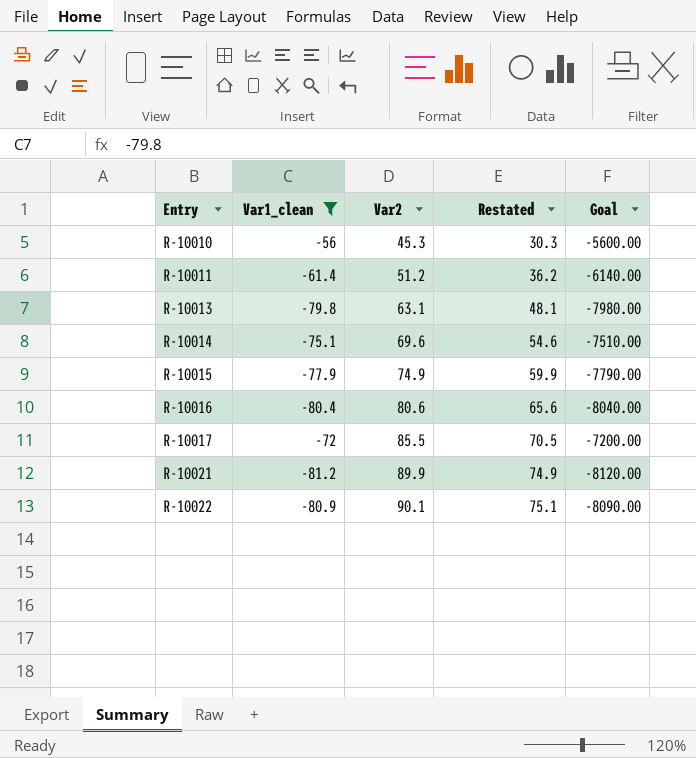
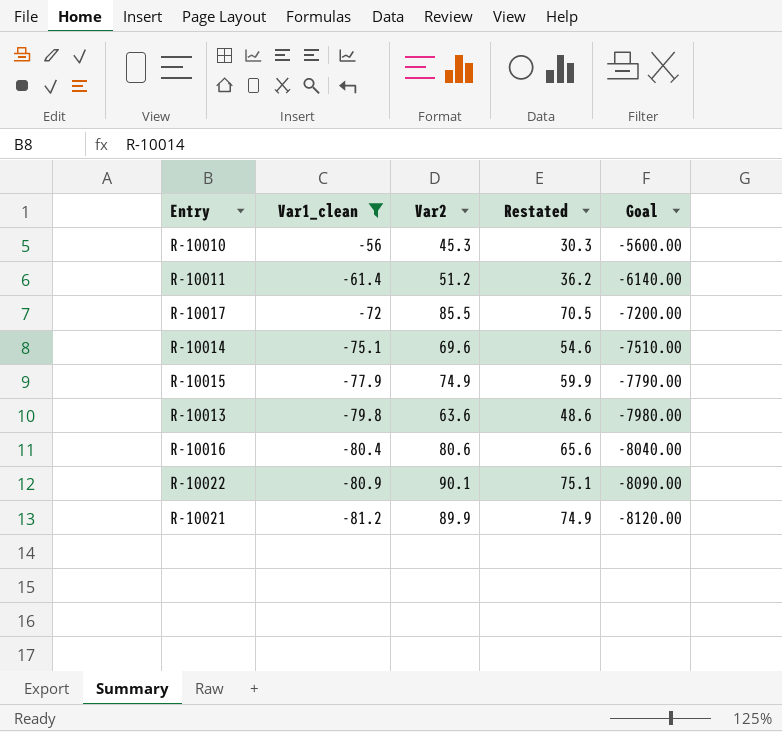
row order: Entry ascending -> Var1_clean descending
R-10013 | Var2: 63.1 -> 63.6
R-10013 | Restated: 48.1 -> 48.6

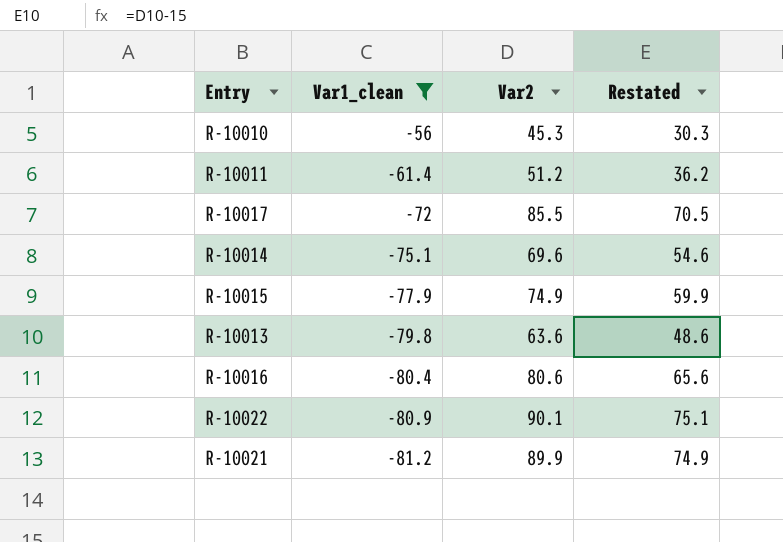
column Goal | formula: [Var1_clean] * 100 -> none

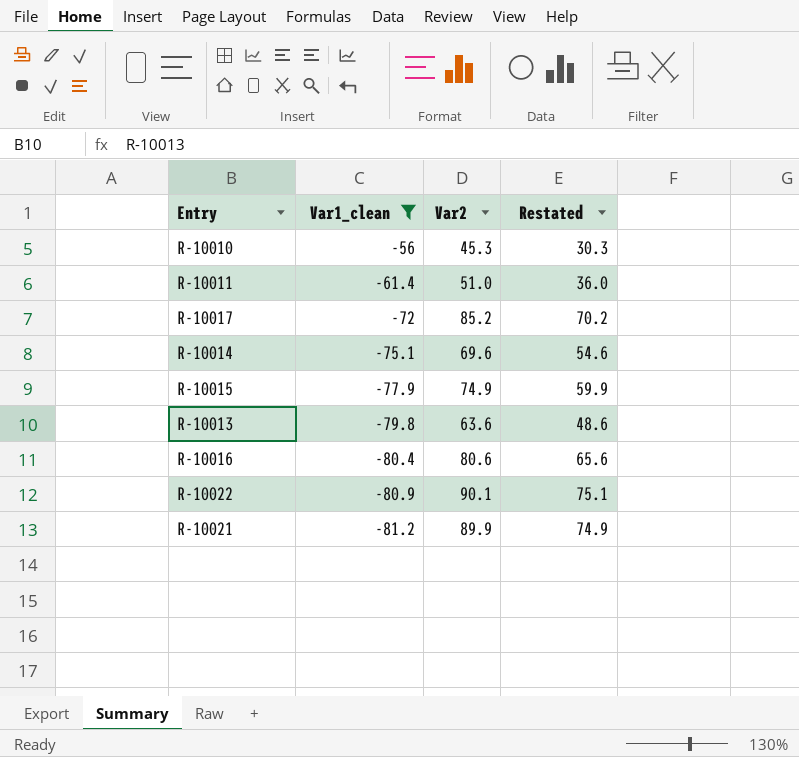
R-10011 | Var2: 51.2 -> 51.0
R-10011 | Restated: 36.2 -> 36.0
R-10017 | Var2: 85.5 -> 85.2
R-10017 | Restated: 70.5 -> 70.2

